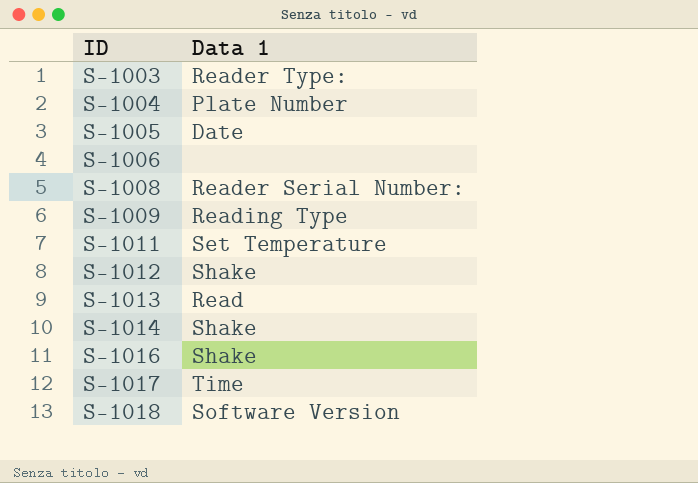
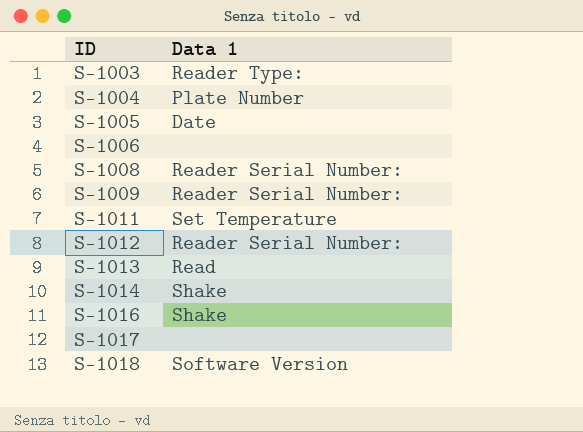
S-1009 | Data 1: Reading Type -> Reader Serial Number:
S-1012 | Data 1: Shake -> Reader Serial Number:
S-1017 | Data 1: Time -> none

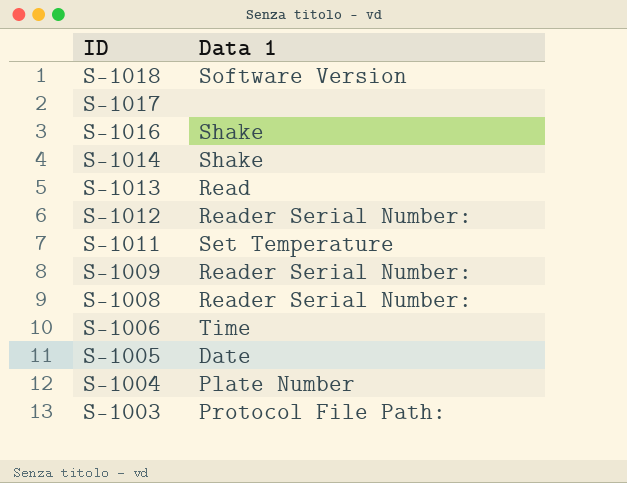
row order: ID ascending -> ID descending
S-1006 | Data 1: none -> Time
S-1003 | Data 1: Reader Type: -> Protocol File Path:

